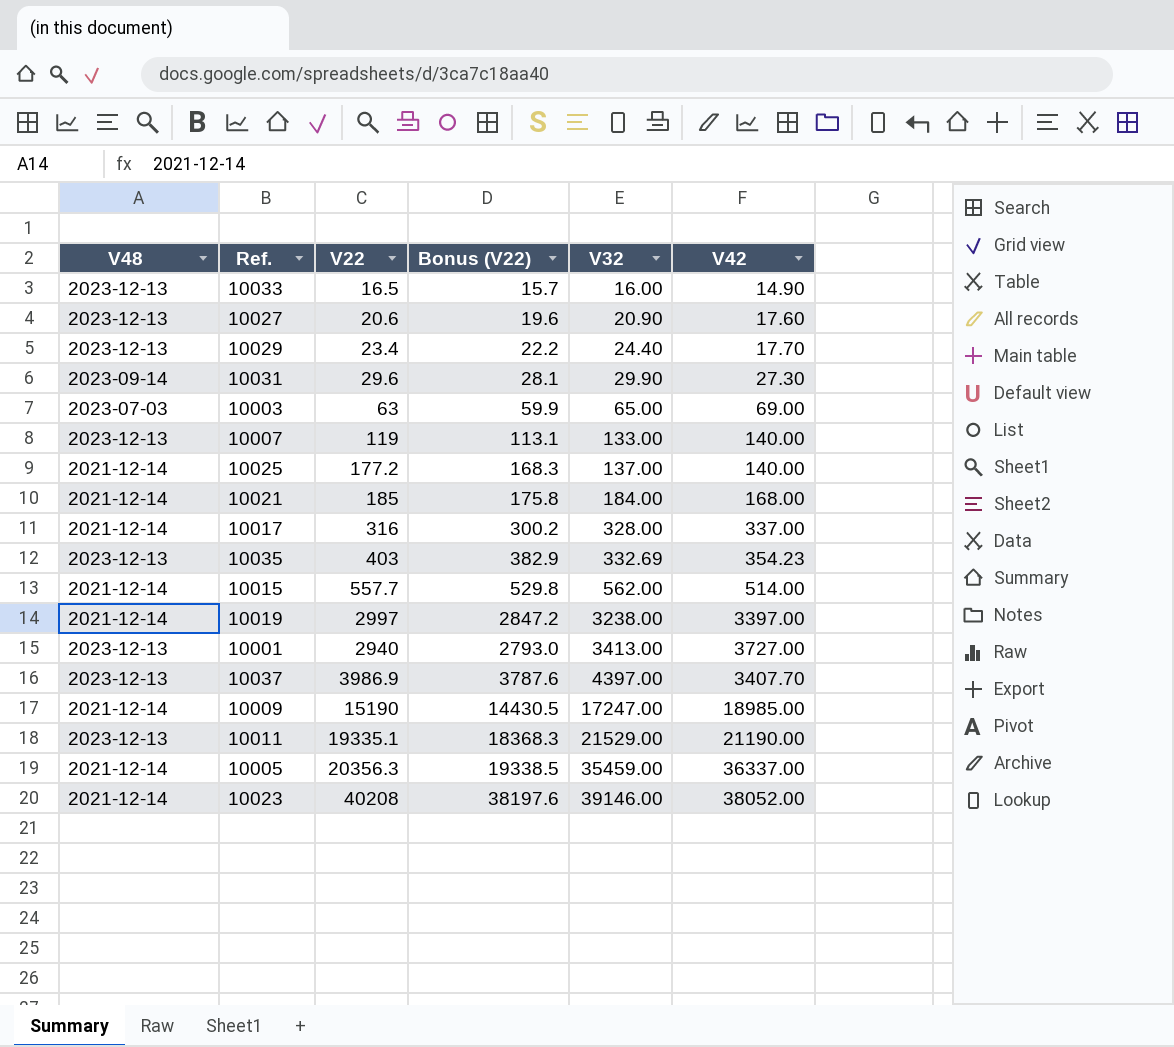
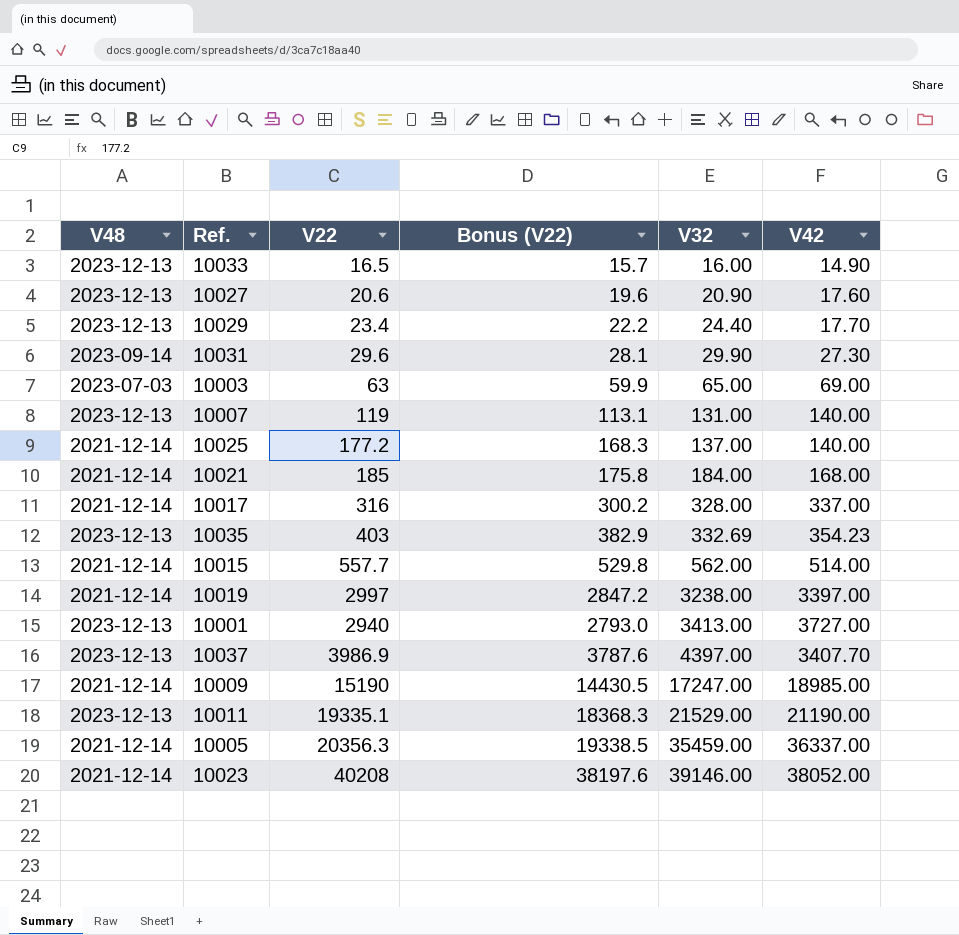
10007 | V32: 133.00 -> 131.00

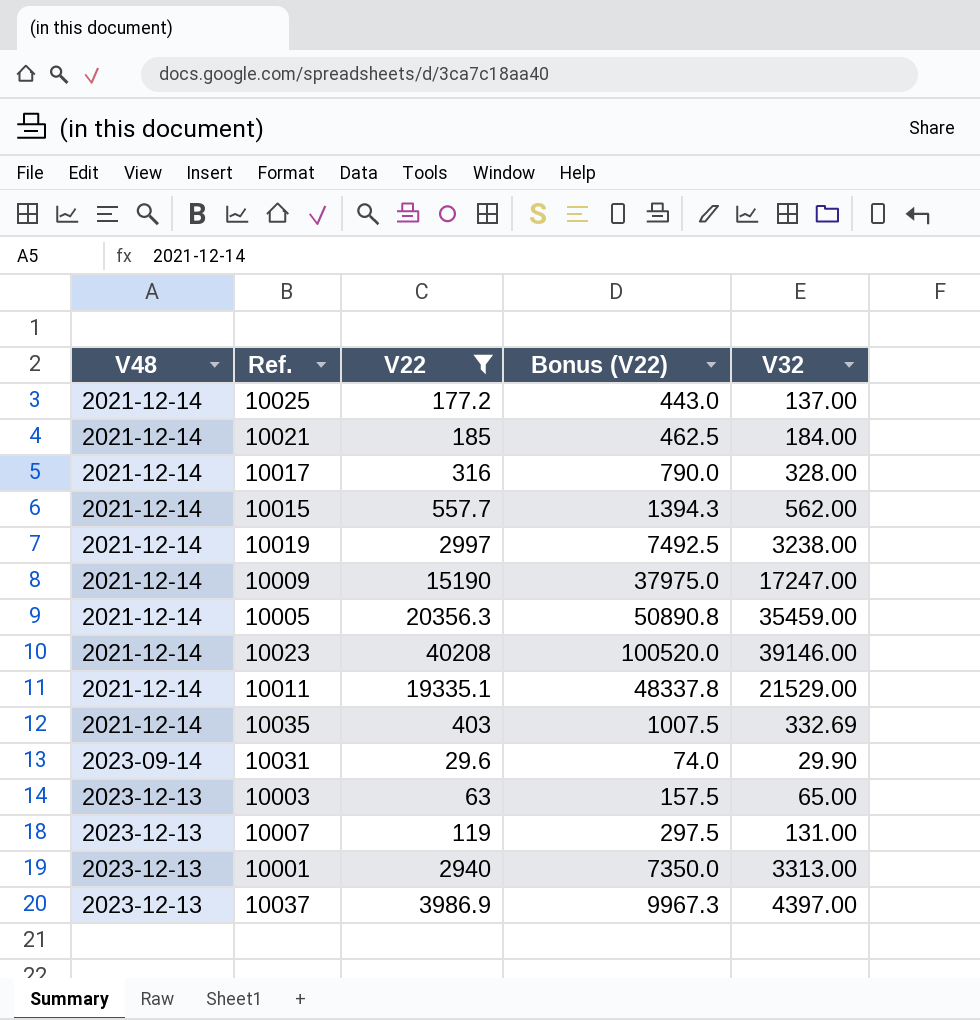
filter: none -> V22 >= 29.6
row order: V32 ascending -> V48 ascending
column V42 | position: 6 -> none
column Bonus (V22) | formula: [V22] * 0.95 -> [V22] * 2.5
10011 | V48: 2023-12-13 -> 2021-12-14
10035 | V48: 2023-12-13 -> 2021-12-14
10003 | V48: 2023-07-03 -> 2023-12-13
10001 | V32: 3413.00 -> 3313.00

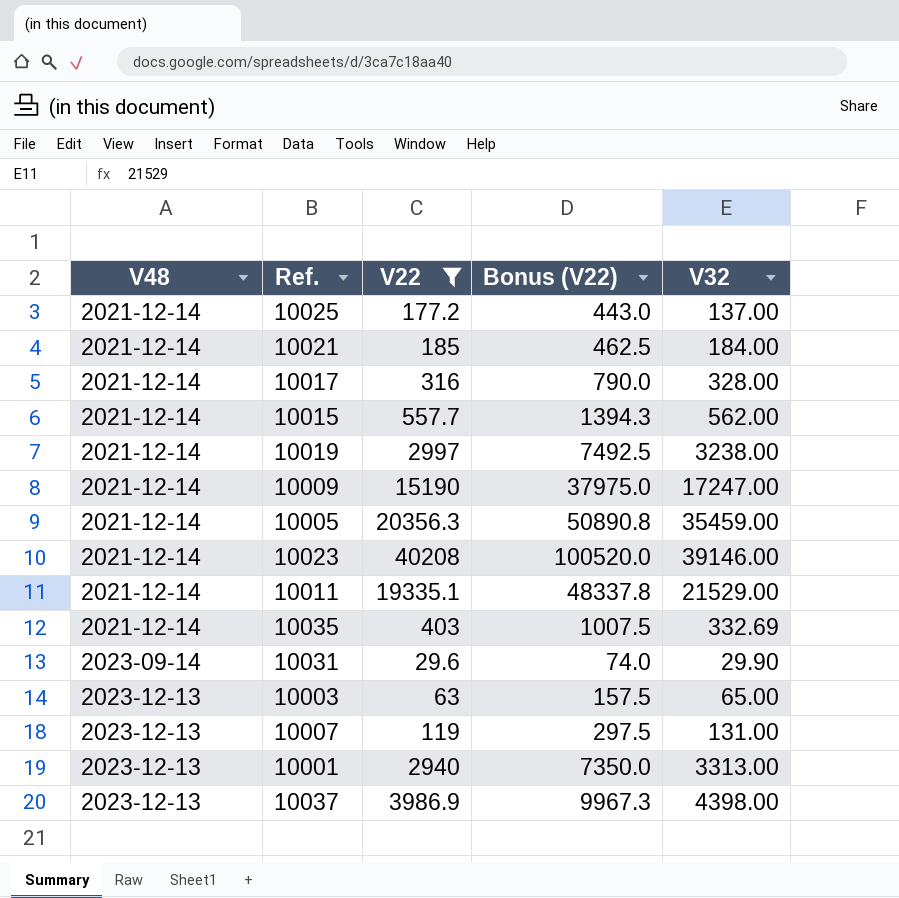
10037 | V32: 4397.00 -> 4398.00

